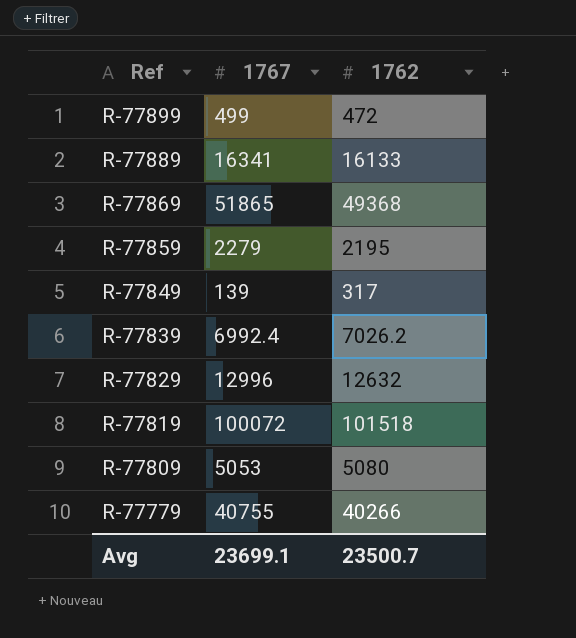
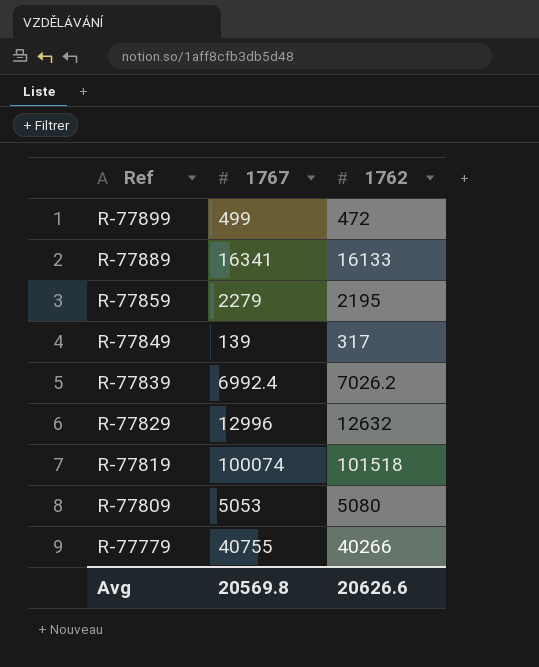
row R-77869: 51865 | 49368 -> none
R-77819 | 1767: 100072 -> 100074
Avg | 1767: 23699.1 -> 20569.8
Avg | 1762: 23500.7 -> 20626.6

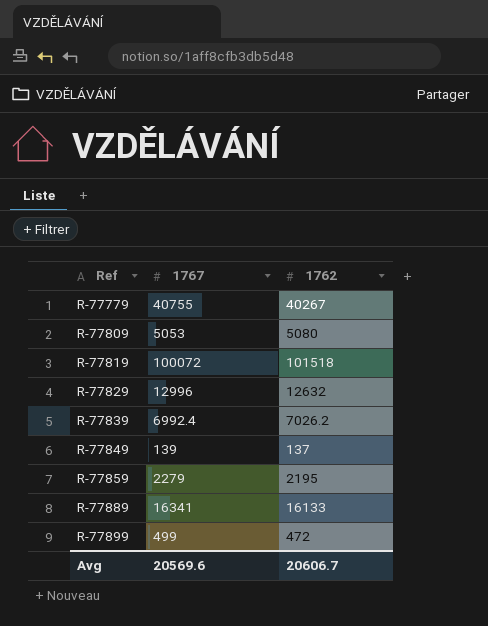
row order: Ref descending -> Ref ascending
R-77779 | 1762: 40266 -> 40267
R-77819 | 1767: 100074 -> 100072
R-77849 | 1762: 317 -> 137
Avg | 1767: 20569.8 -> 20569.6
Avg | 1762: 20626.6 -> 20606.7

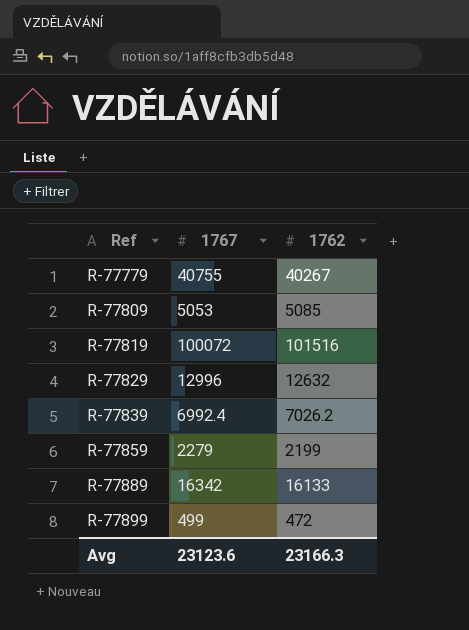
row R-77849: 139 | 137 -> none
R-77809 | 1762: 5080 -> 5085
R-77819 | 1762: 101518 -> 101516
R-77859 | 1762: 2195 -> 2199
R-77889 | 1767: 16341 -> 16342
Avg | 1767: 20569.6 -> 23123.6
Avg | 1762: 20606.7 -> 23166.3

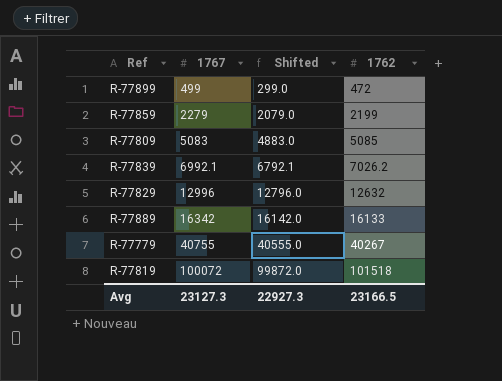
row order: Ref ascending -> 1767 ascending
column Shifted | formula: none -> [1767] - 200
R-77809 | 1767: 5053 -> 5083
R-77839 | 1767: 6992.4 -> 6992.1
R-77819 | 1762: 101516 -> 101518
Avg | 1767: 23123.6 -> 23127.3
Avg | 1762: 23166.3 -> 23166.5

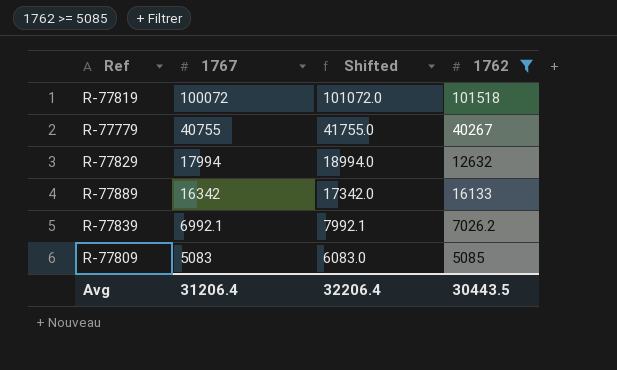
filter: none -> 1762 >= 5085
row order: 1767 ascending -> 1767 descending
column Shifted | formula: [1767] - 200 -> [1767] + 1000
R-77829 | 1767: 12996 -> 17994
Avg | 1767: 23127.3 -> 31206.4
Avg | Shifted: 22927.3 -> 32206.4
Avg | 1762: 23166.5 -> 30443.5

